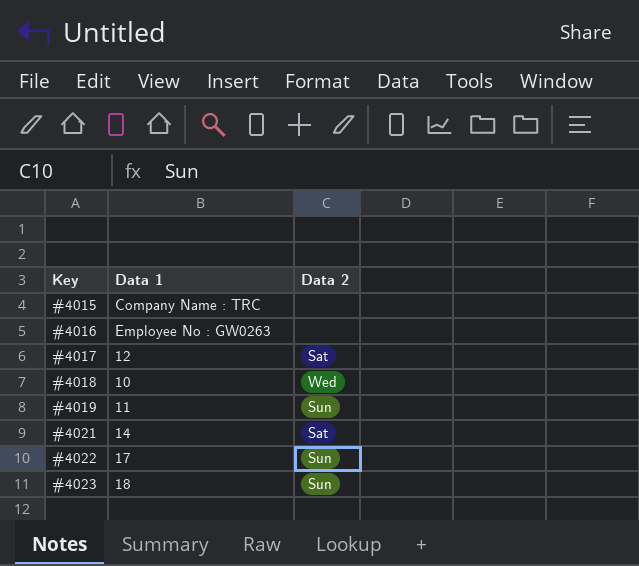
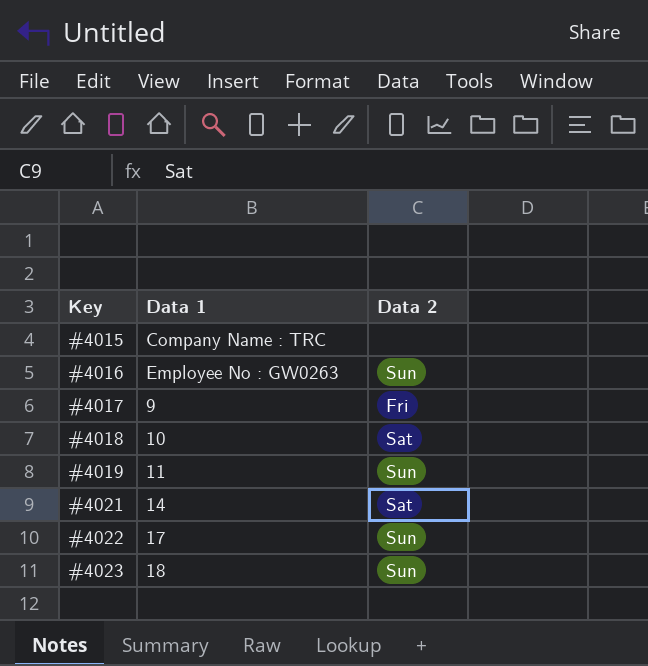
#4016 | Data 2: none -> Sun
#4017 | Data 1: 12 -> 9
#4017 | Data 2: Sat -> Fri
#4018 | Data 2: Wed -> Sat

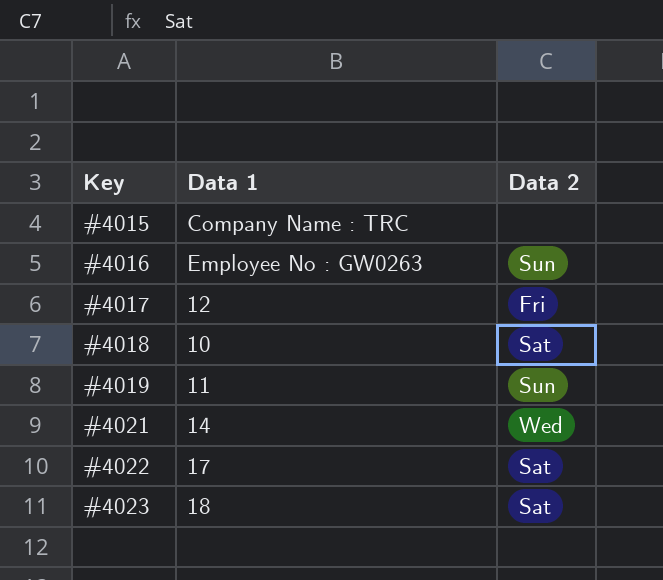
#4017 | Data 1: 9 -> 12
#4021 | Data 2: Sat -> Wed
#4022 | Data 2: Sun -> Sat
#4023 | Data 2: Sun -> Sat

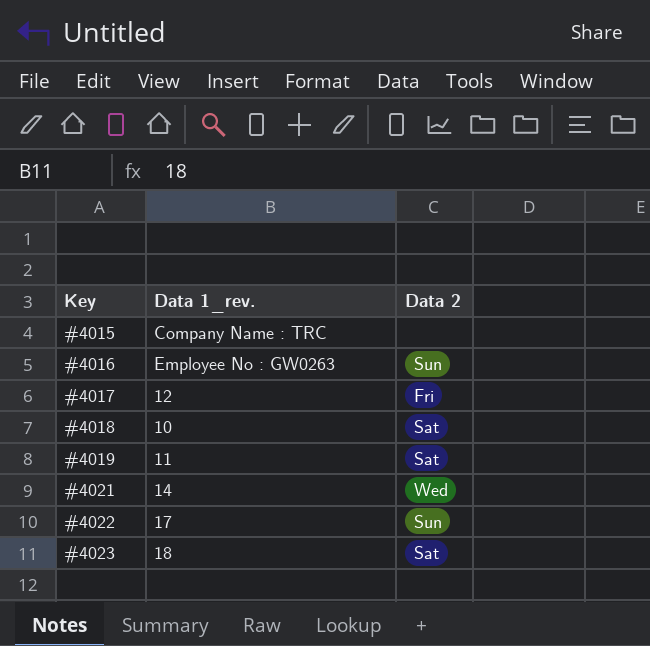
column name: Data 1 -> Data 1_rev.
#4019 | Data 2: Sun -> Sat
#4022 | Data 2: Sat -> Sun

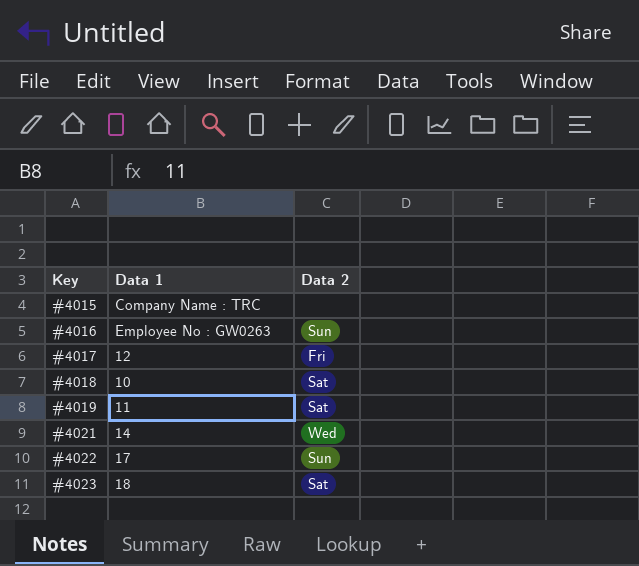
column name: Data 1_rev. -> Data 1

